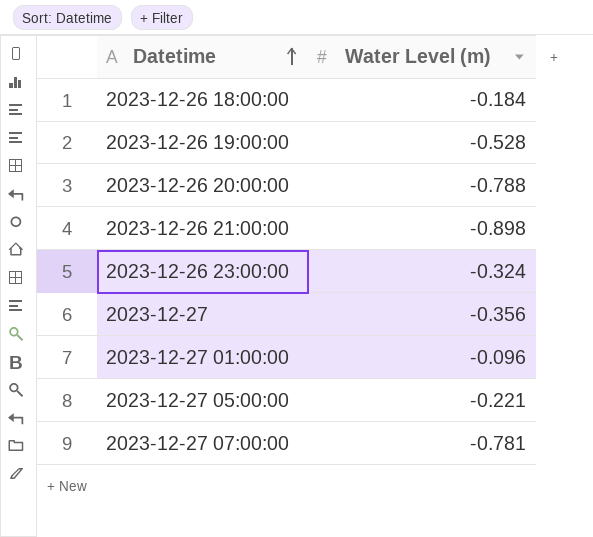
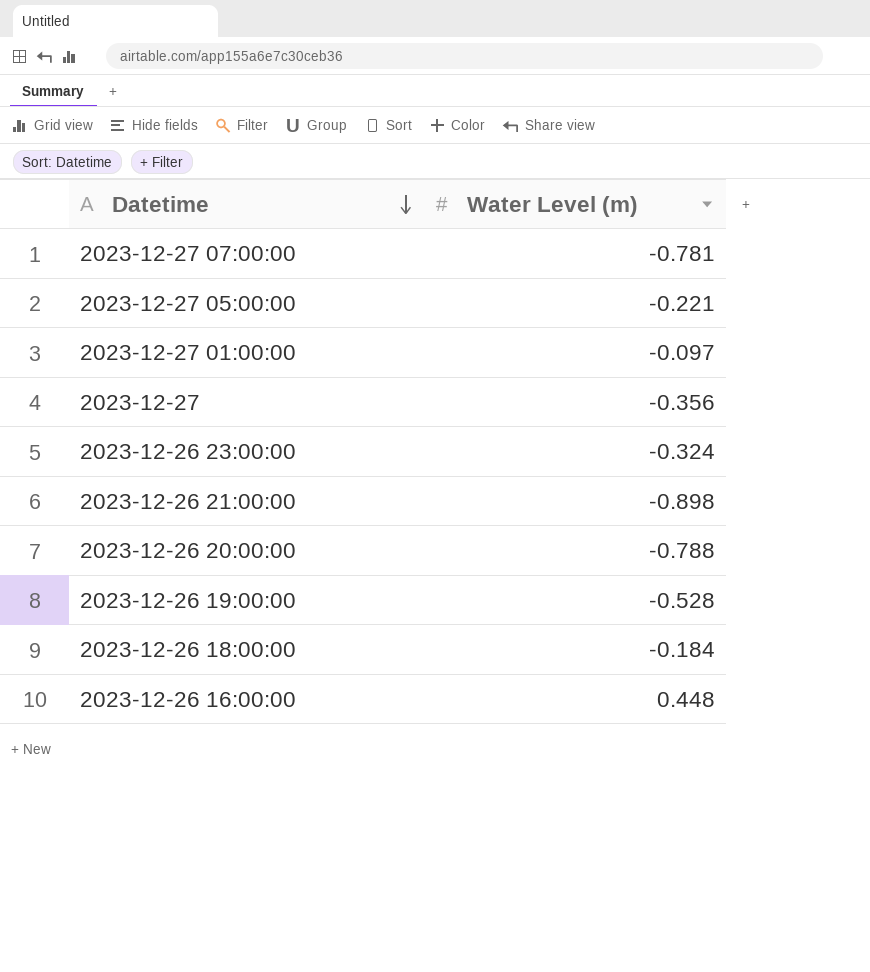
row order: Datetime ascending -> Datetime descending
2023-12-27 01:00:00 | Water Level (m): -0.096 -> -0.097
row 2023-12-26 16:00:00: none -> 0.448

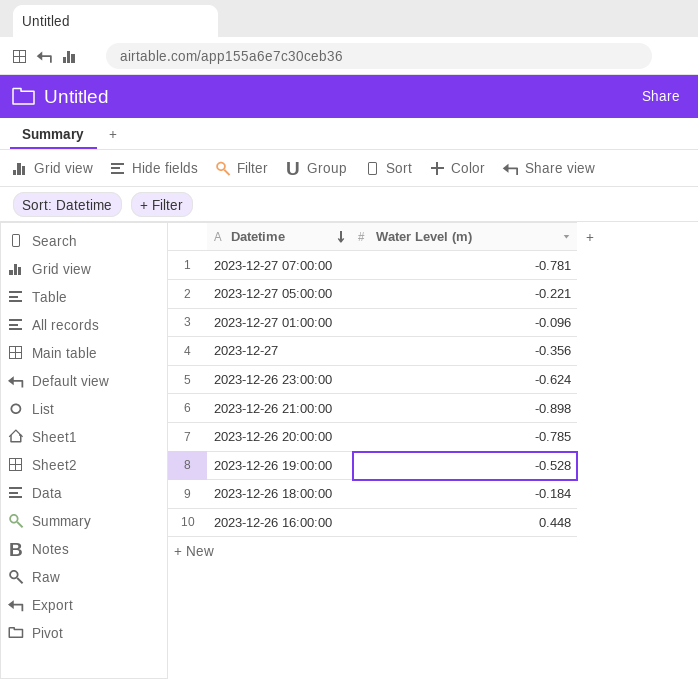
2023-12-27 01:00:00 | Water Level (m): -0.097 -> -0.096
2023-12-26 23:00:00 | Water Level (m): -0.324 -> -0.624
2023-12-26 20:00:00 | Water Level (m): -0.788 -> -0.785

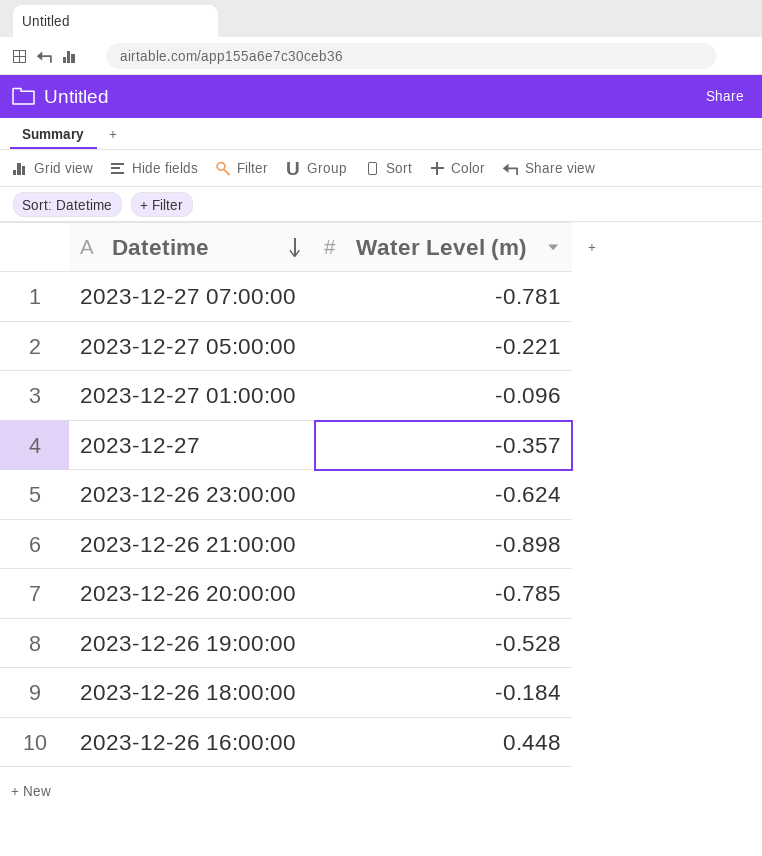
2023-12-27 | Water Level (m): -0.356 -> -0.357

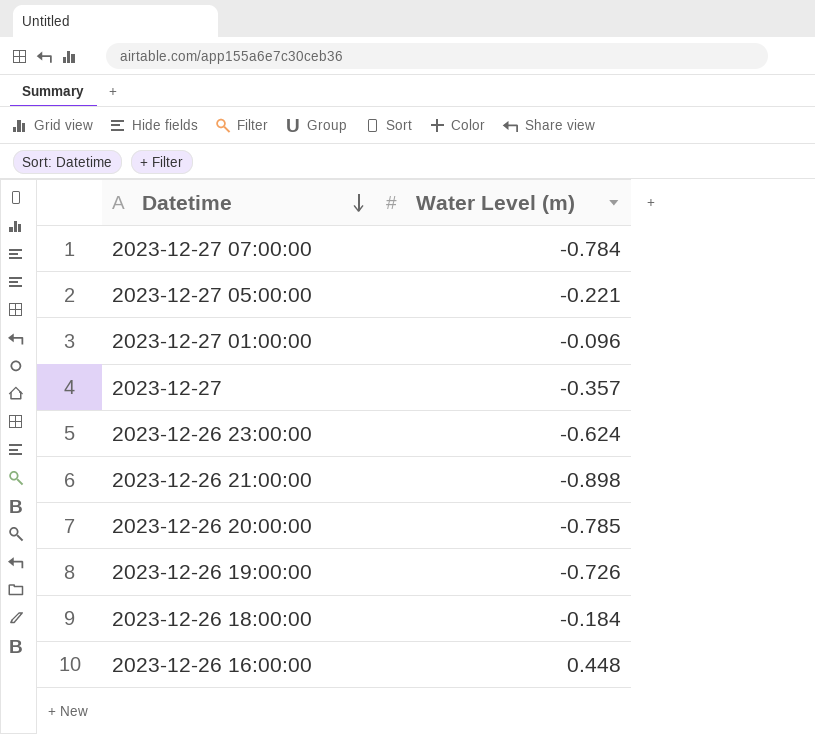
2023-12-27 07:00:00 | Water Level (m): -0.781 -> -0.784
2023-12-26 19:00:00 | Water Level (m): -0.528 -> -0.726

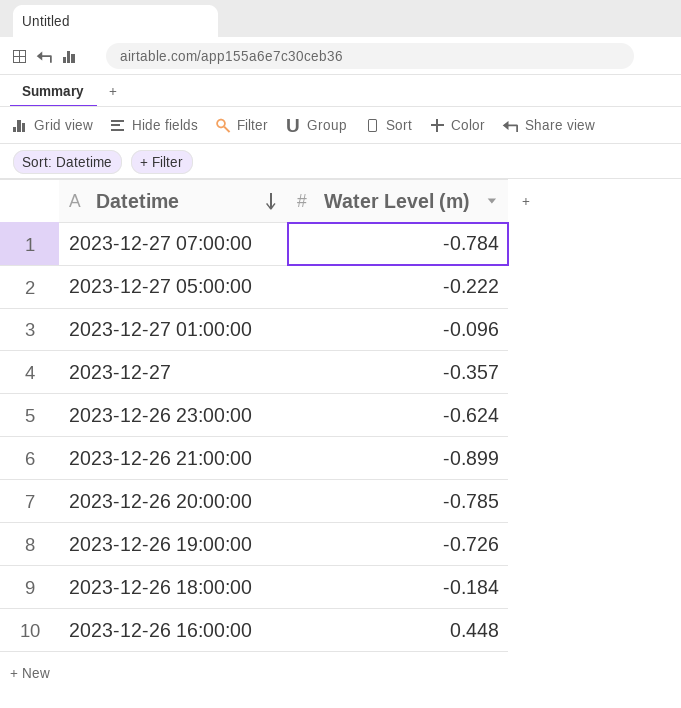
2023-12-27 05:00:00 | Water Level (m): -0.221 -> -0.222
2023-12-26 21:00:00 | Water Level (m): -0.898 -> -0.899

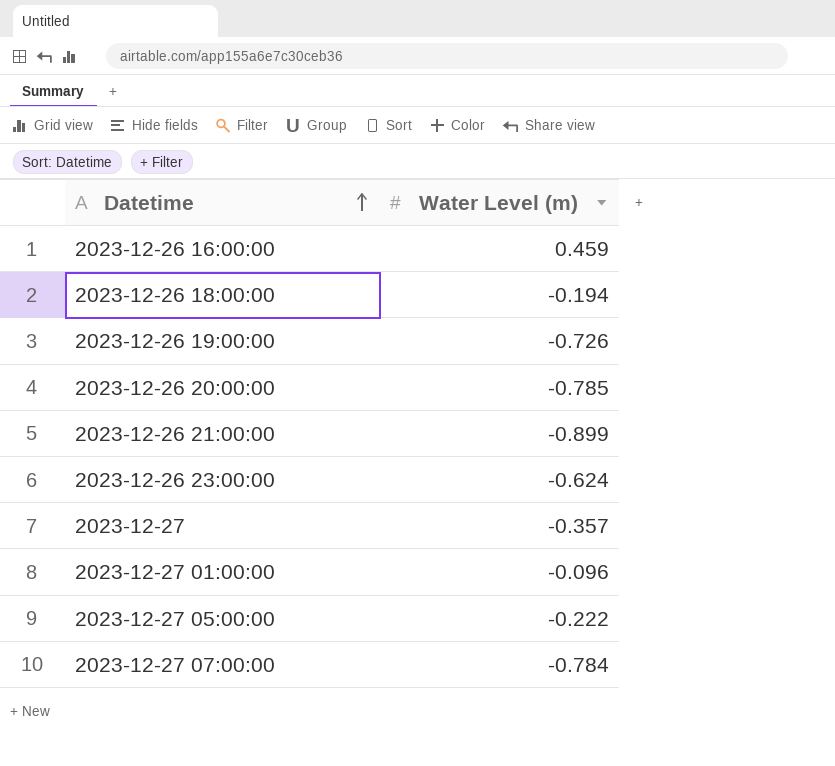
row order: Datetime descending -> Datetime ascending
2023-12-26 16:00:00 | Water Level (m): 0.448 -> 0.459
2023-12-26 18:00:00 | Water Level (m): -0.184 -> -0.194

